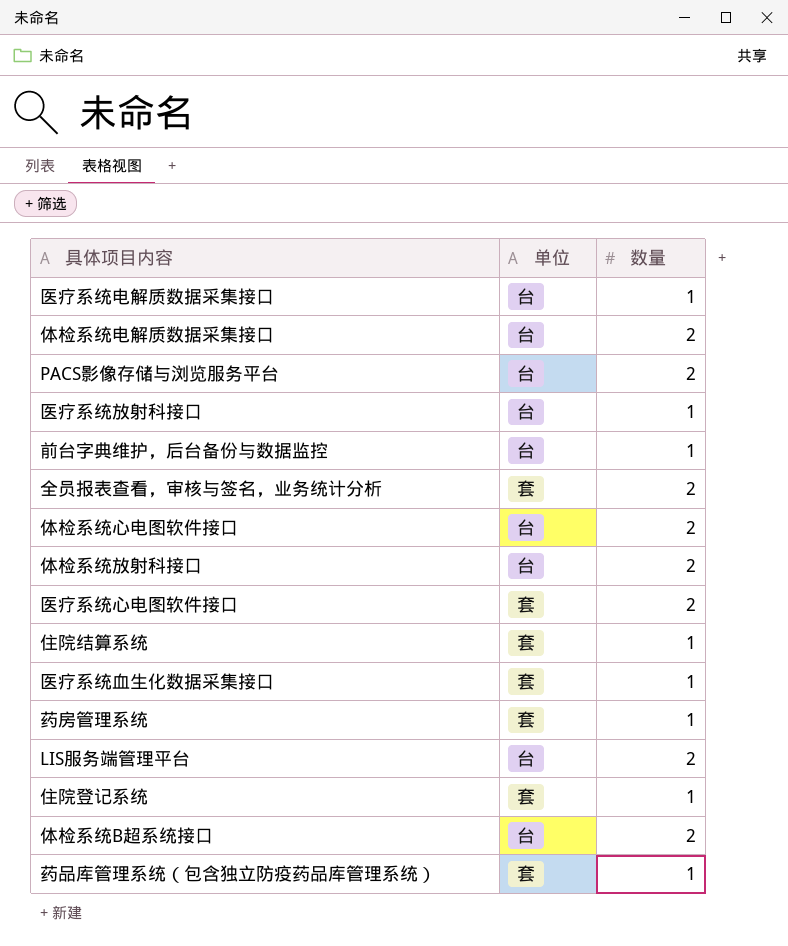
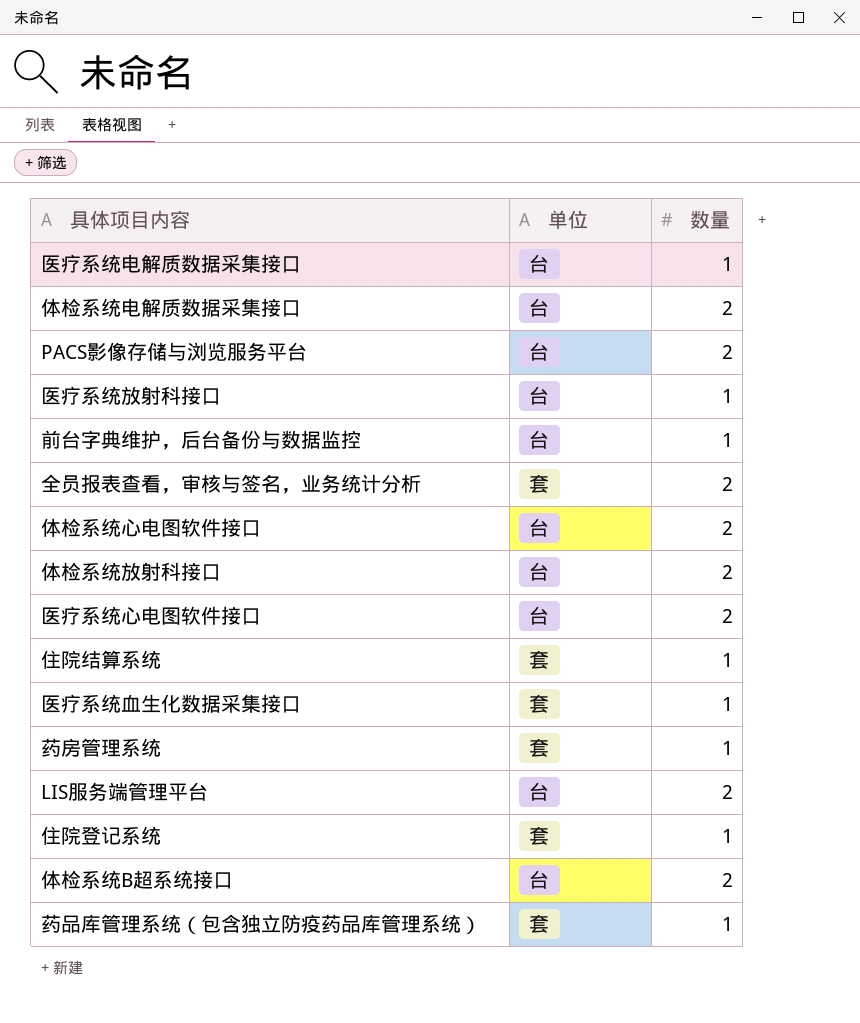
医疗系统心电图软件接口 | 单位: 套 -> 台

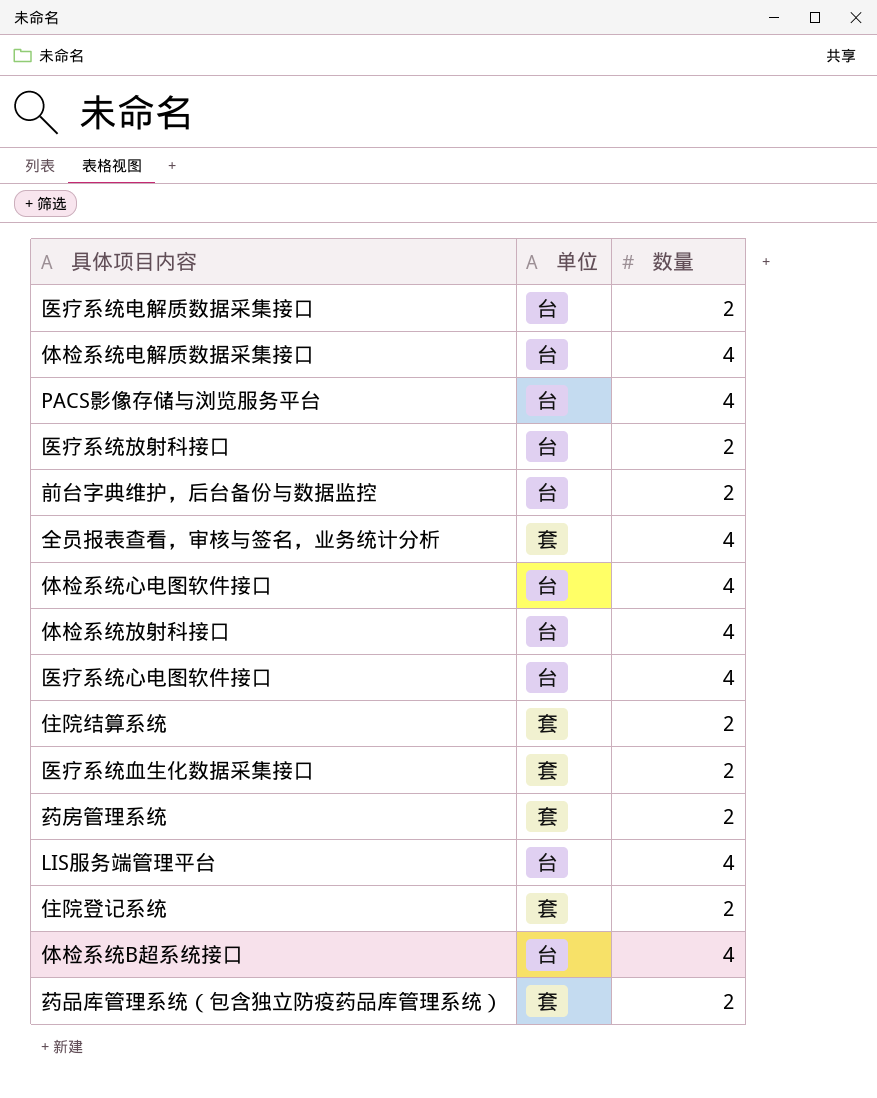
医疗系统电解质数据采集接口 | 数量: 1 -> 2
体检系统电解质数据采集接口 | 数量: 2 -> 4
PACS影像存储与浏览服务平台 | 数量: 2 -> 4
医疗系统放射科接口 | 数量: 1 -> 2
前台字典维护，后台备份与数据监控 | 数量: 1 -> 2
全员报表查看，审核与签名，业务统计分析 | 数量: 2 -> 4
体检系统心电图软件接口 | 数量: 2 -> 4
体检系统放射科接口 | 数量: 2 -> 4
医疗系统心电图软件接口 | 数量: 2 -> 4
住院结算系统 | 数量: 1 -> 2
医疗系统血生化数据采集接口 | 数量: 1 -> 2
药房管理系统 | 数量: 1 -> 2
LIS服务端管理平台 | 数量: 2 -> 4
住院登记系统 | 数量: 1 -> 2
体检系统B超系统接口 | 数量: 2 -> 4
药品库管理系统（包含独立防疫药品库管理系统） | 数量: 1 -> 2

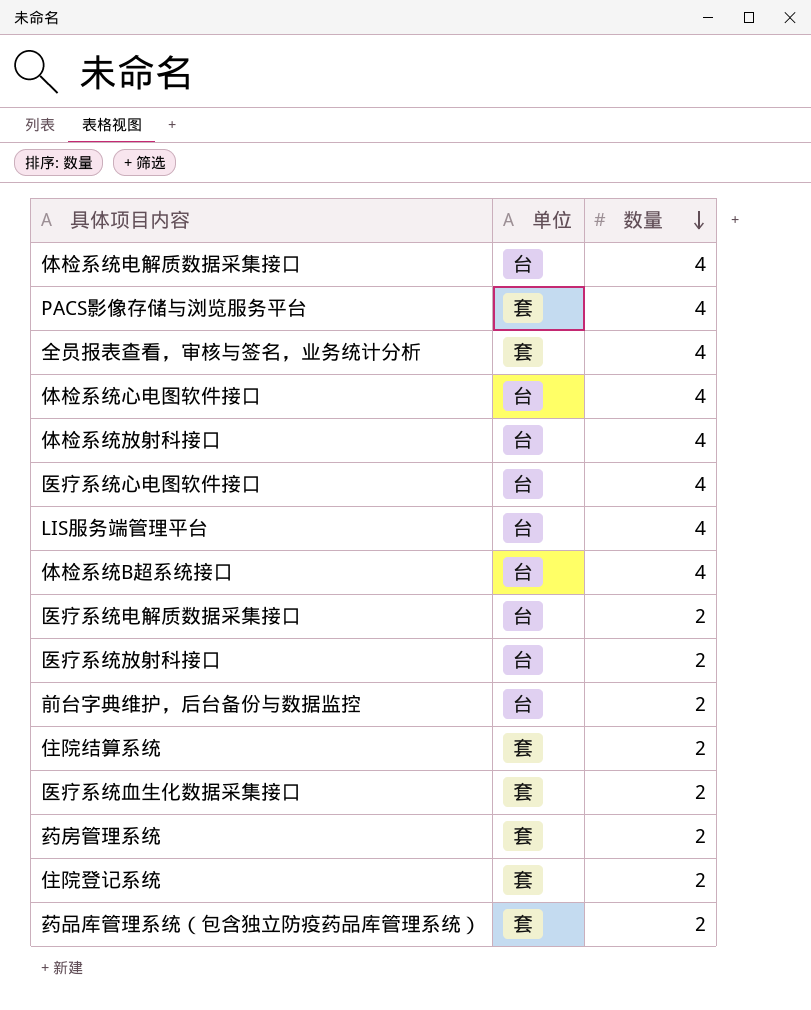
row order: none -> 数量 descending
PACS影像存储与浏览服务平台 | 单位: 台 -> 套

